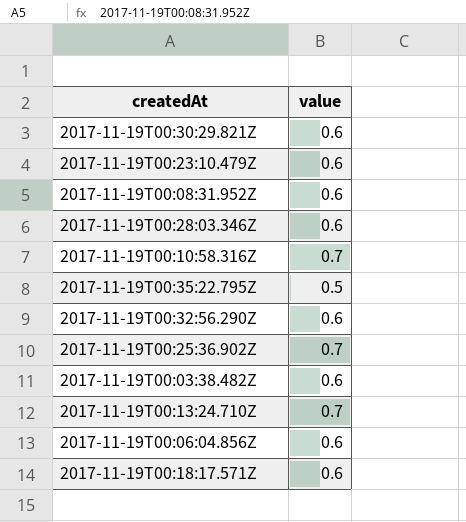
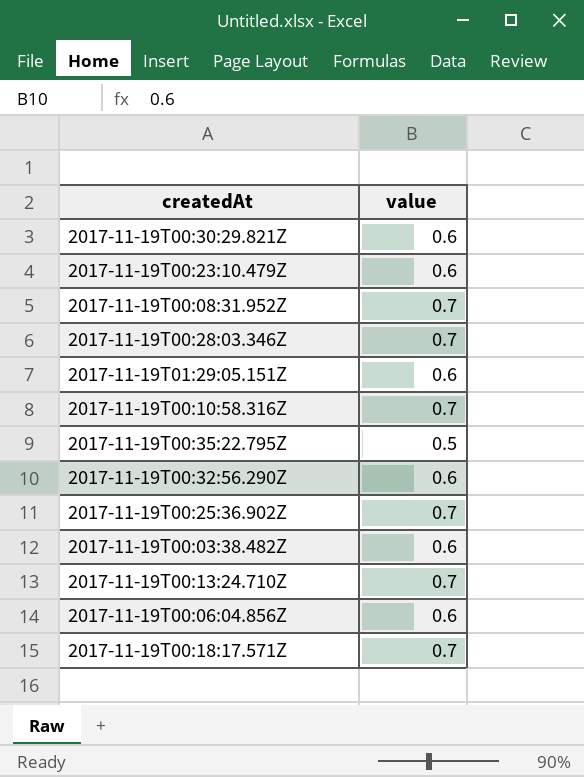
2017-11-19T00:08:31.952Z | value: 0.6 -> 0.7
2017-11-19T00:28:03.346Z | value: 0.6 -> 0.7
row 2017-11-19T01:29:05.151Z: none -> 0.6
2017-11-19T00:18:17.571Z | value: 0.6 -> 0.7

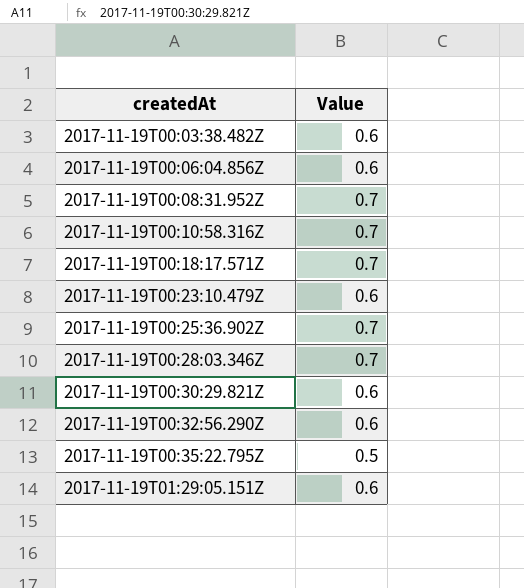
row order: none -> createdAt ascending
column name: value -> Value
row 2017-11-19T00:13:24.710Z: 0.7 -> none

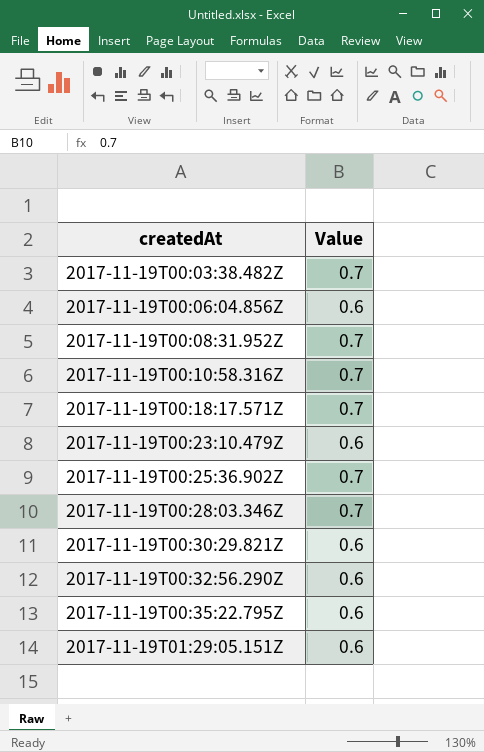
2017-11-19T00:03:38.482Z | Value: 0.6 -> 0.7
2017-11-19T00:35:22.795Z | Value: 0.5 -> 0.6

